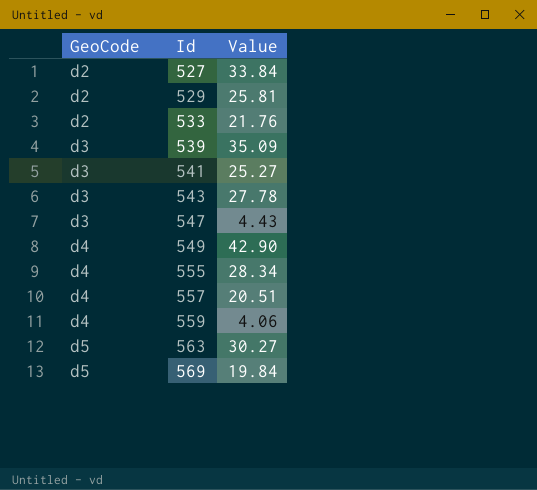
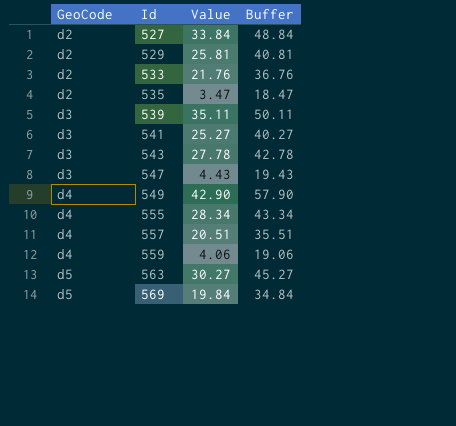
column Buffer | formula: none -> [Value] + 15
row 535: none -> d2 | 3.47 | 18.47
539 | Value: 35.09 -> 35.11

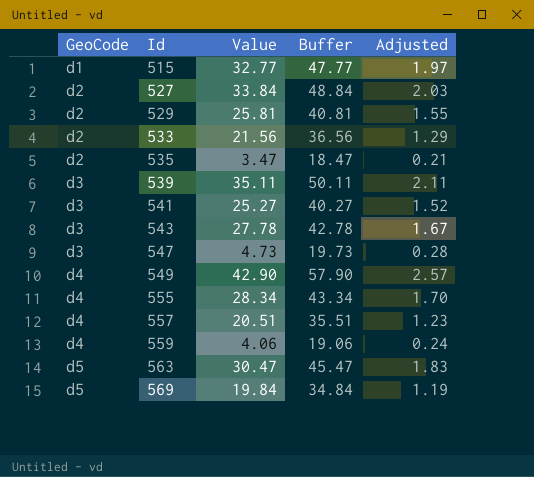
column Adjusted | formula: none -> [Value] * 0.06
row 515: none -> d1 | 32.77 | 47.77 | 1.97
533 | Value: 21.76 -> 21.56
533 | Buffer: 36.76 -> 36.56
547 | Value: 4.43 -> 4.73
547 | Buffer: 19.43 -> 19.73
563 | Value: 30.27 -> 30.47
563 | Buffer: 45.27 -> 45.47

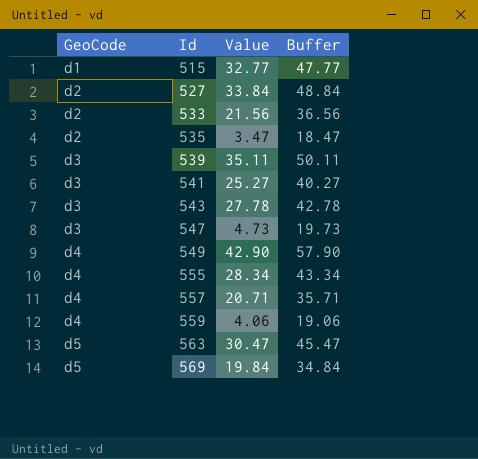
column Adjusted | formula: [Value] * 0.06 -> none
row 529: d2 | 25.81 | 40.81 | 1.55 -> none
557 | Value: 20.51 -> 20.71
557 | Buffer: 35.51 -> 35.71

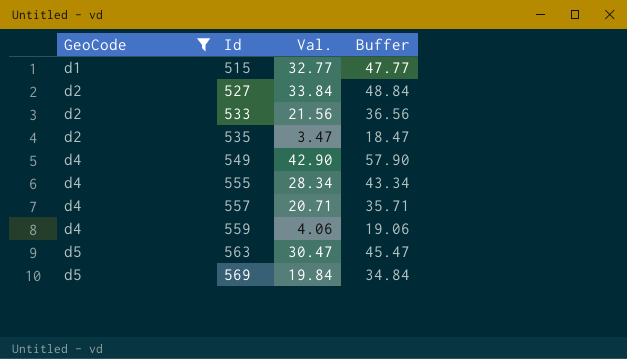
filter: none -> GeoCode != d3
column name: Value -> Val.

